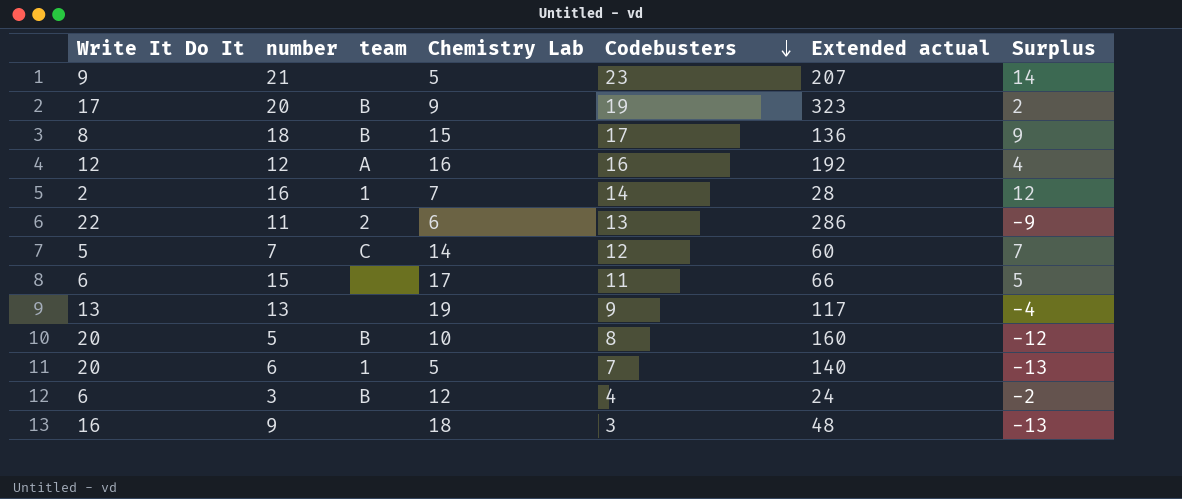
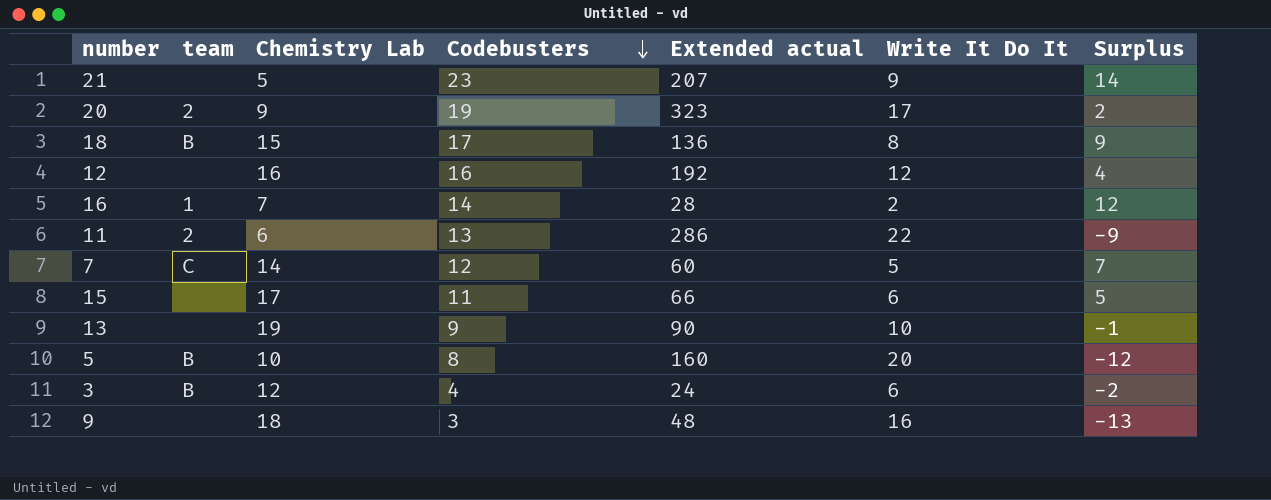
column Write It Do It | position: 1 -> 6
row 6: 20 | 1 | 5 | 7 | 140 | -13 -> none
20 | team: B -> 2
12 | team: A -> none
13 | Extended actual: 117 -> 90
13 | Write It Do It: 13 -> 10
13 | Surplus: -4 -> -1

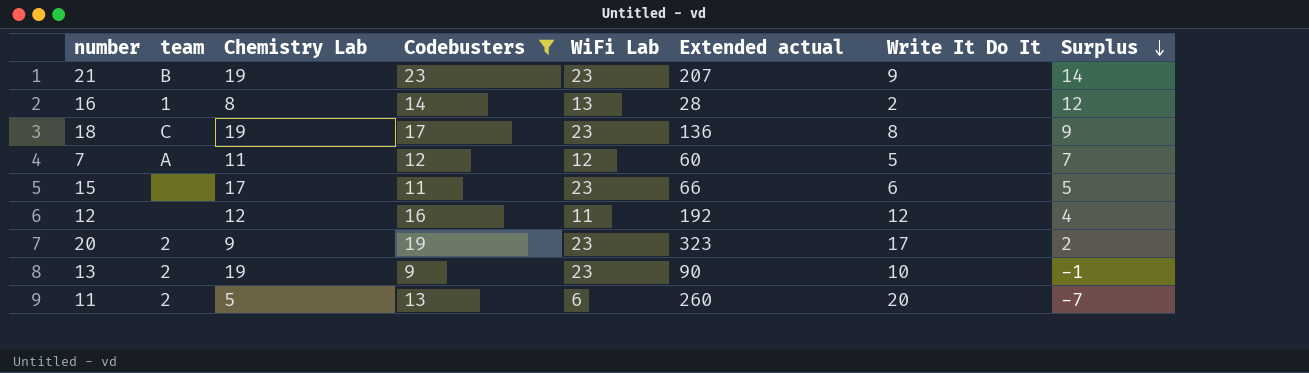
filter: none -> Codebusters >= 9
row order: Codebusters descending -> Surplus descending
column WiFi Lab | position: none -> 5
21 | team: none -> B
21 | Chemistry Lab: 5 -> 19
16 | Chemistry Lab: 7 -> 8
18 | team: B -> C
18 | Chemistry Lab: 15 -> 19
7 | team: C -> A
7 | Chemistry Lab: 14 -> 11
12 | Chemistry Lab: 16 -> 12
13 | team: none -> 2
11 | Chemistry Lab: 6 -> 5
11 | Extended actual: 286 -> 260
11 | Write It Do It: 22 -> 20
11 | Surplus: -9 -> -7

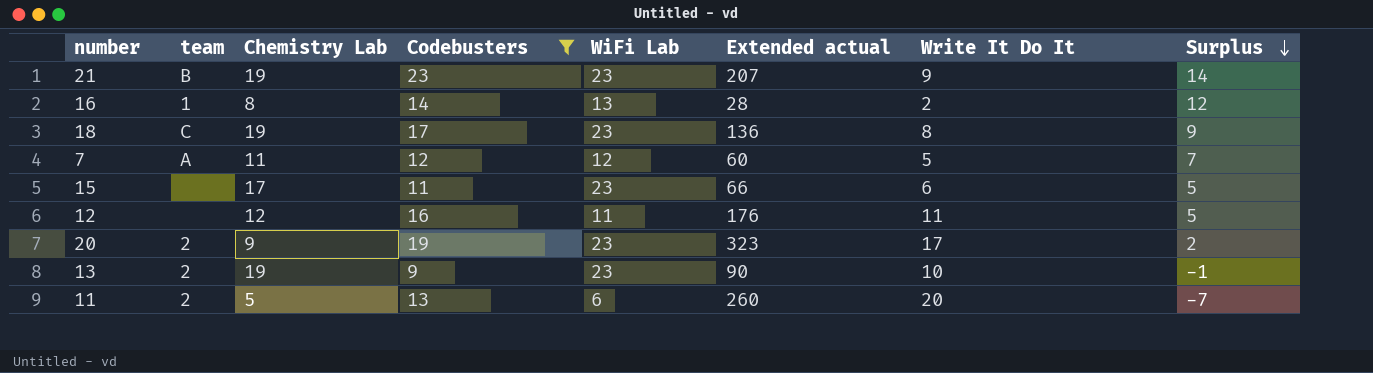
12 | Extended actual: 192 -> 176
12 | Write It Do It: 12 -> 11
12 | Surplus: 4 -> 5

